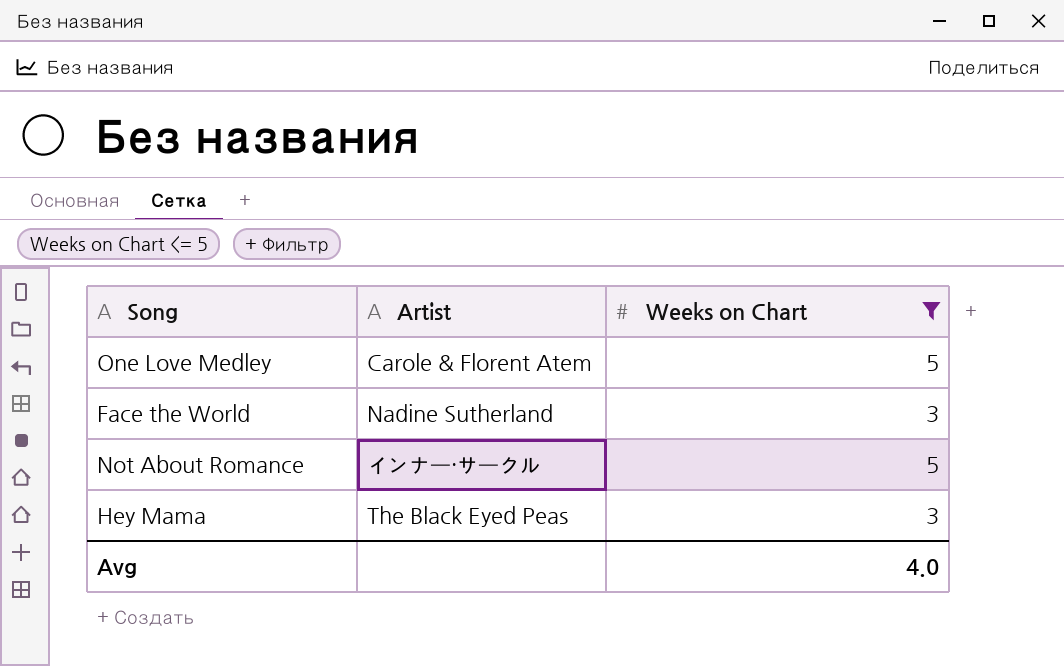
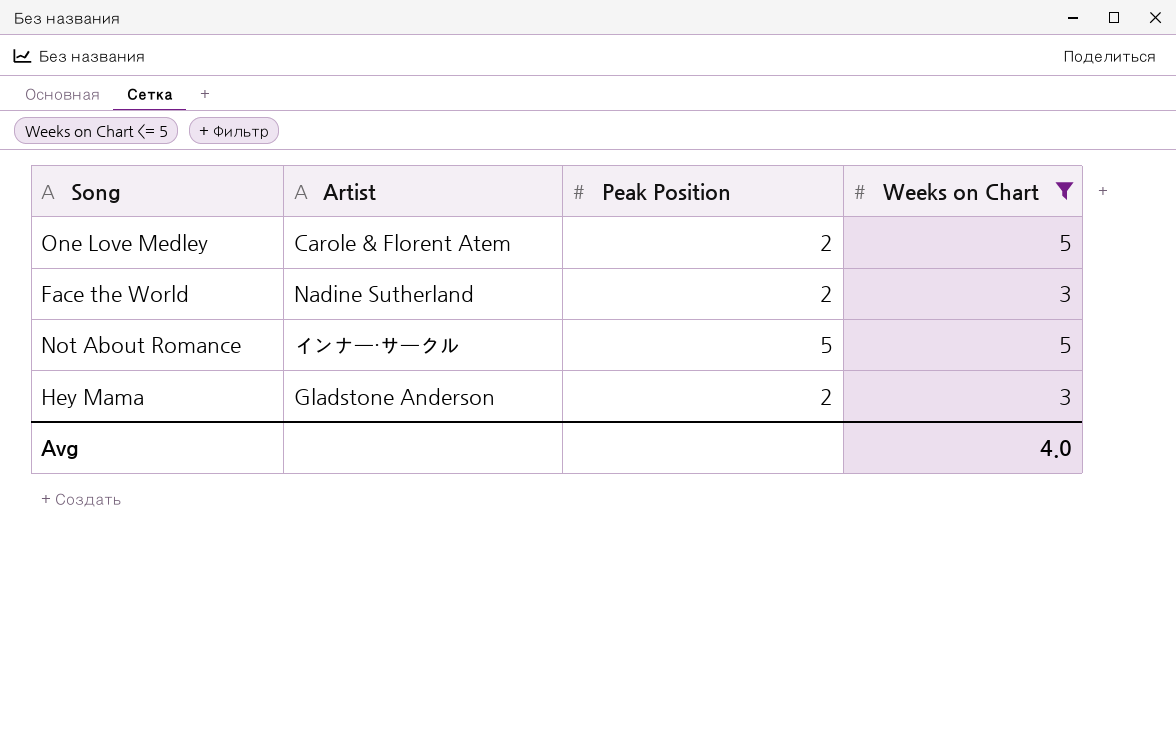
column Peak Position | position: none -> 3
Hey Mama | Artist: The Black Eyed Peas -> Gladstone Anderson

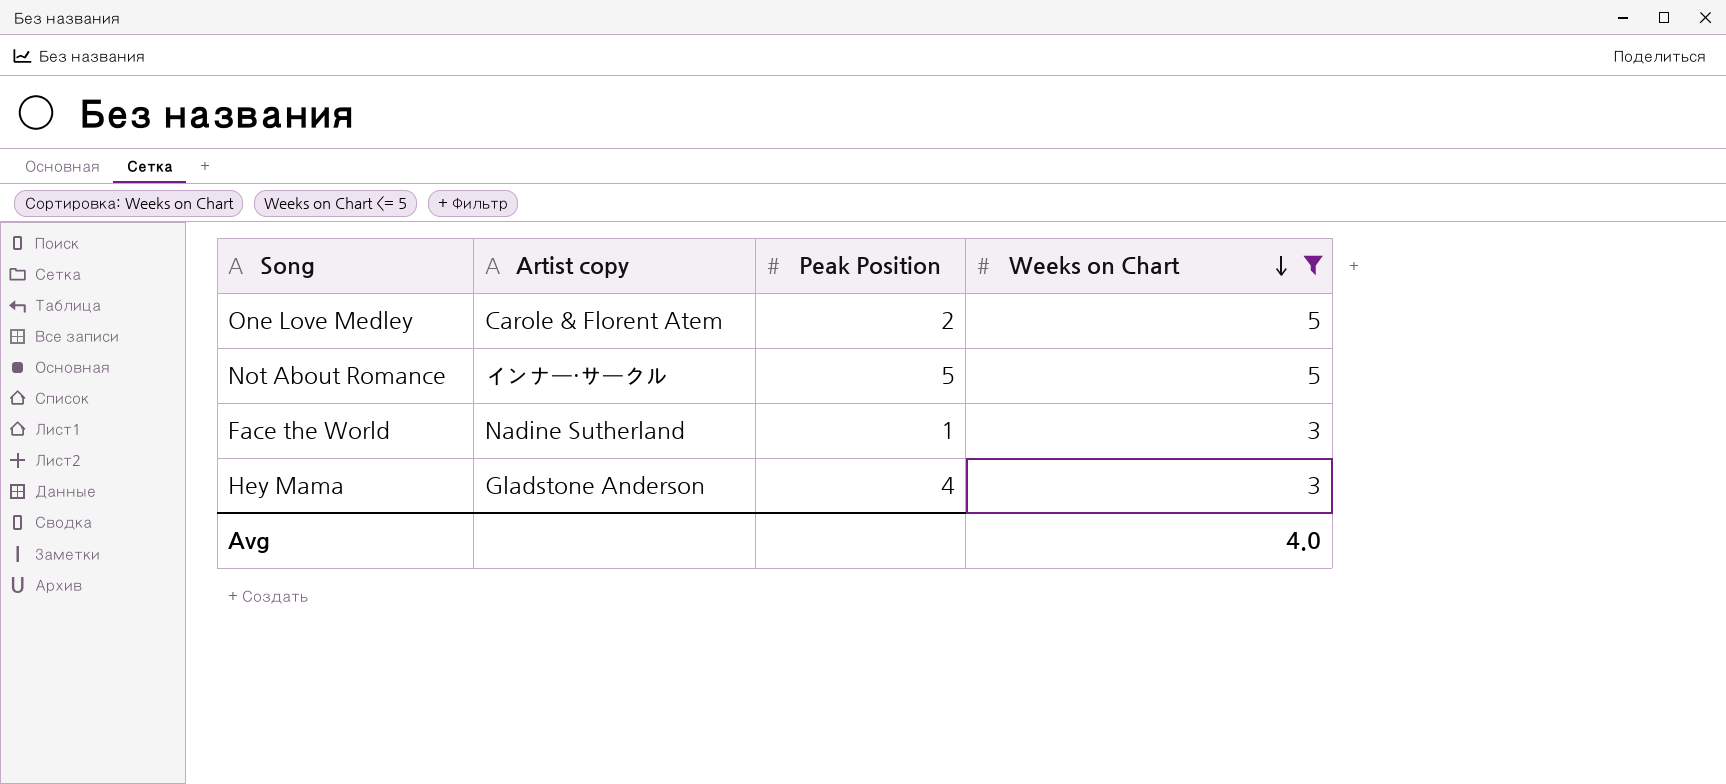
row order: none -> Weeks on Chart descending
column name: Artist -> Artist copy
Face the World | Peak Position: 2 -> 1
Hey Mama | Peak Position: 2 -> 4

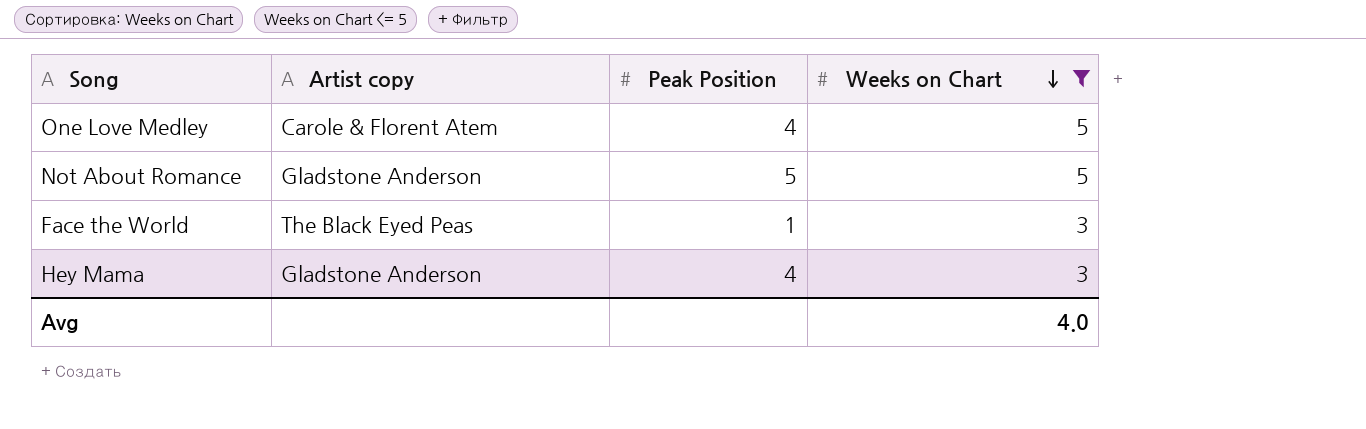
One Love Medley | Peak Position: 2 -> 4
Not About Romance | Artist copy: インナー・サークル -> Gladstone Anderson
Face the World | Artist copy: Nadine Sutherland -> The Black Eyed Peas

